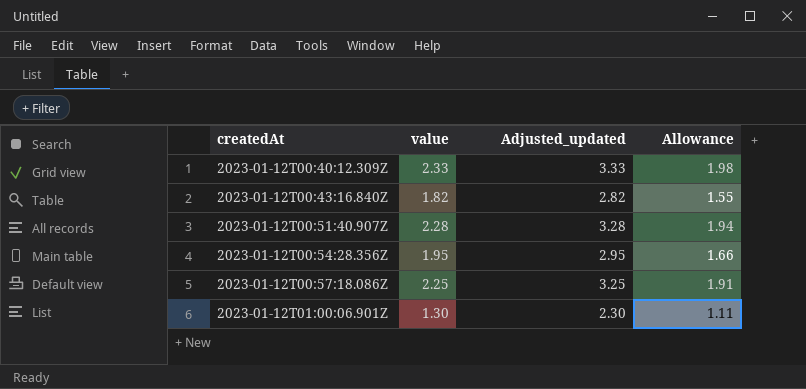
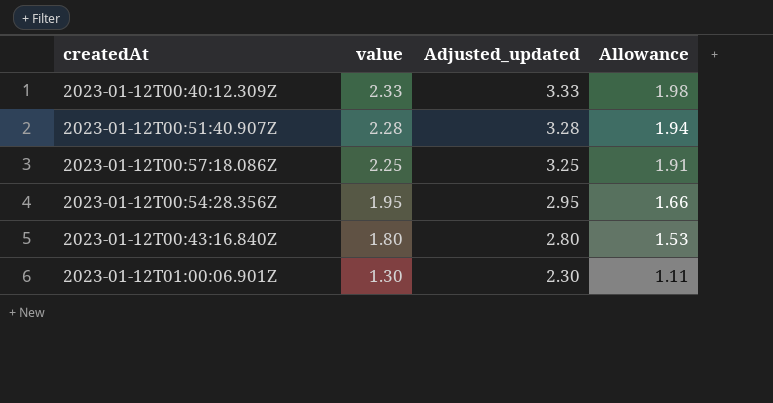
row order: createdAt ascending -> value descending
2023-01-12T00:43:16.840Z | value: 1.82 -> 1.80
2023-01-12T00:43:16.840Z | Adjusted_updated: 2.82 -> 2.80
2023-01-12T00:43:16.840Z | Allowance: 1.55 -> 1.53

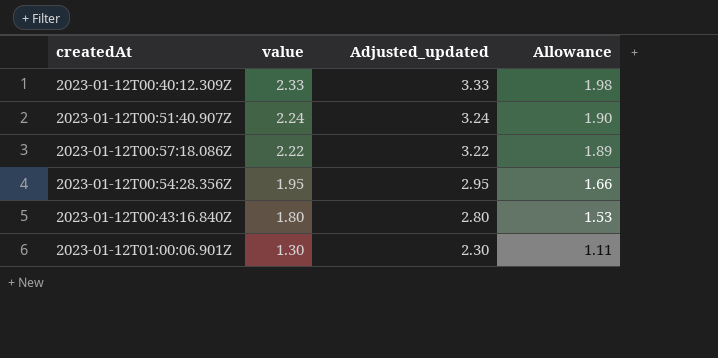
2023-01-12T00:51:40.907Z | value: 2.28 -> 2.24
2023-01-12T00:51:40.907Z | Adjusted_updated: 3.28 -> 3.24
2023-01-12T00:51:40.907Z | Allowance: 1.94 -> 1.90
2023-01-12T00:57:18.086Z | value: 2.25 -> 2.22
2023-01-12T00:57:18.086Z | Adjusted_updated: 3.25 -> 3.22
2023-01-12T00:57:18.086Z | Allowance: 1.91 -> 1.89

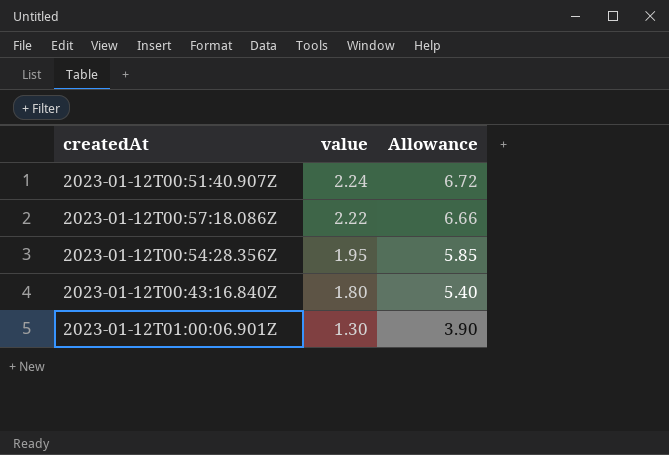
column Adjusted_updated | formula: [value] + 1 -> none
column Allowance | formula: [value] * 0.85 -> [value] * 3
row 2023-01-12T00:40:12.309Z: 2.33 | 3.33 | 1.98 -> none

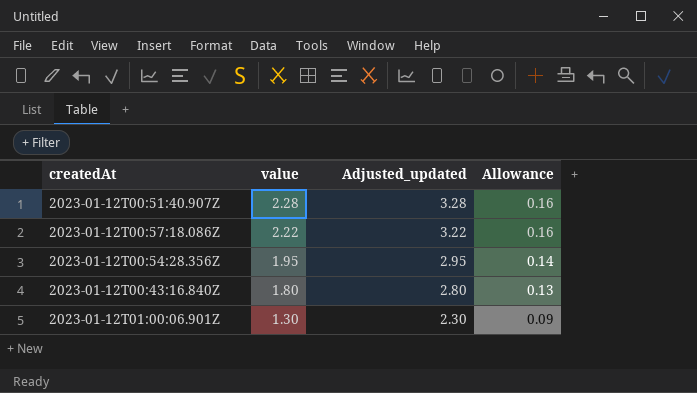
column Adjusted_updated | formula: none -> [value] + 1
column Allowance | formula: [value] * 3 -> [value] * 0.07
2023-01-12T00:51:40.907Z | value: 2.24 -> 2.28

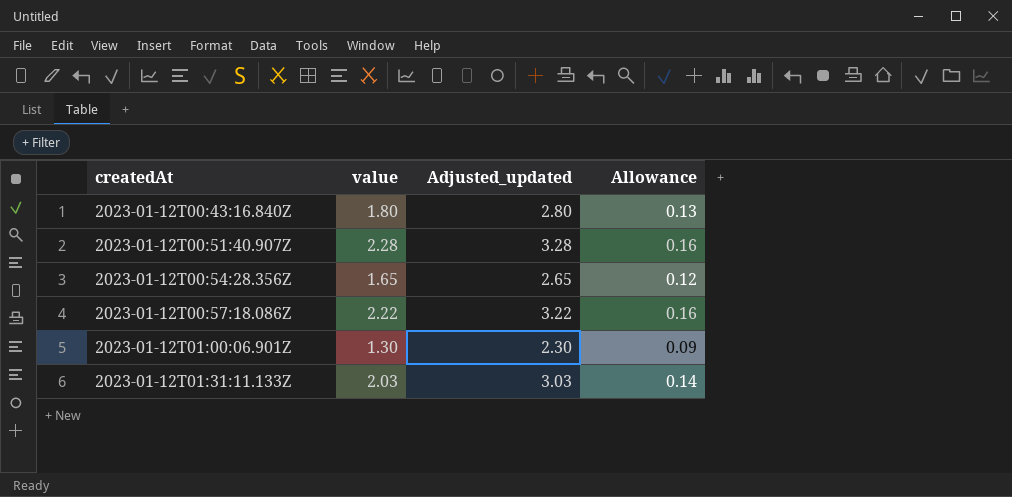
row order: value descending -> createdAt ascending
2023-01-12T00:54:28.356Z | value: 1.95 -> 1.65
2023-01-12T00:54:28.356Z | Adjusted_updated: 2.95 -> 2.65
2023-01-12T00:54:28.356Z | Allowance: 0.14 -> 0.12
row 2023-01-12T01:31:11.133Z: none -> 2.03 | 3.03 | 0.14

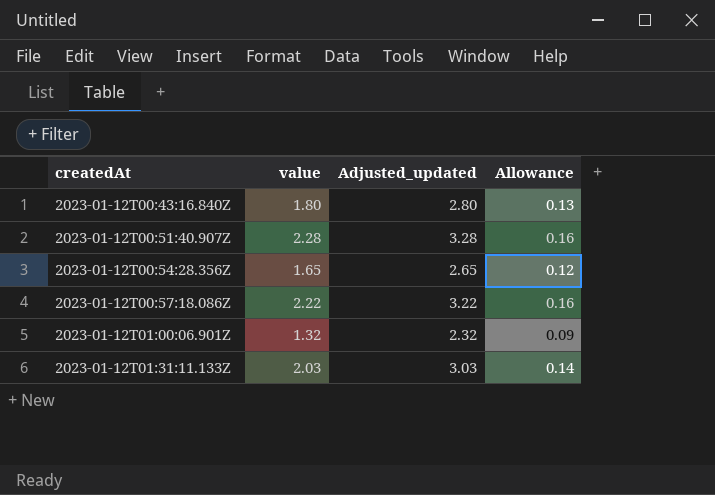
2023-01-12T01:00:06.901Z | value: 1.30 -> 1.32
2023-01-12T01:00:06.901Z | Adjusted_updated: 2.30 -> 2.32

